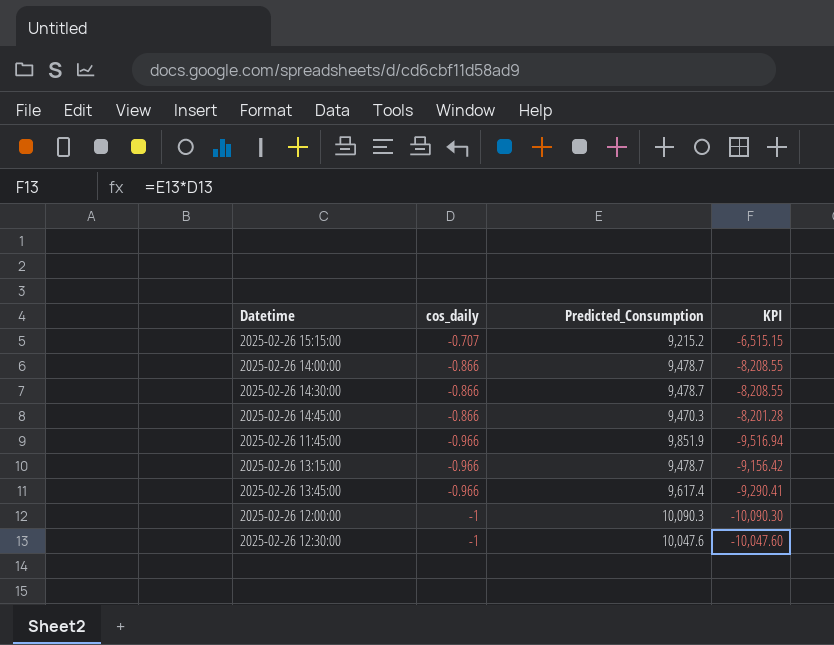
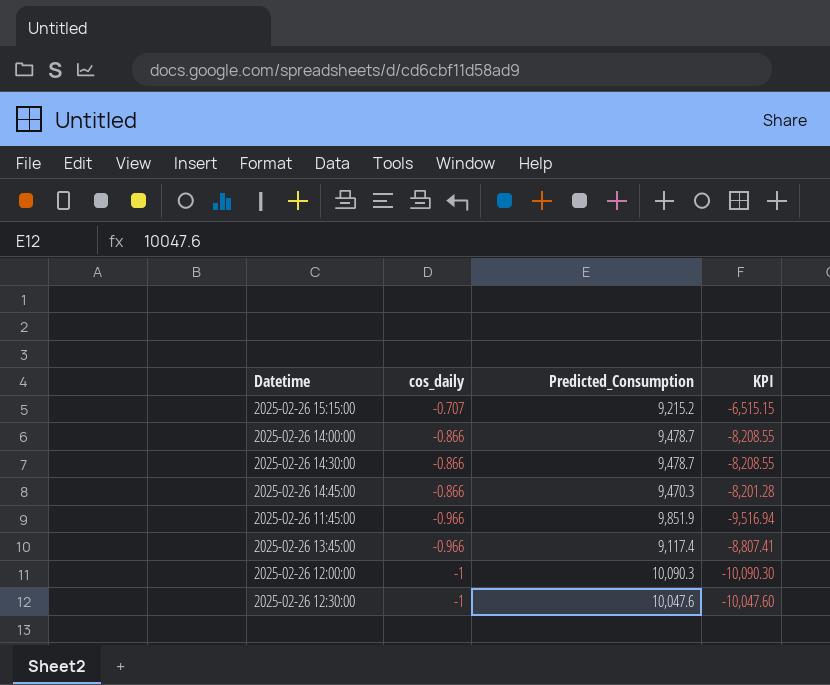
row 2025-02-26 13:15:00: -0.966 | 9,478.7 | -9,156.42 -> none
2025-02-26 13:45:00 | Predicted_Consumption: 9,617.4 -> 9,117.4
2025-02-26 13:45:00 | KPI: -9,290.41 -> -8,807.41

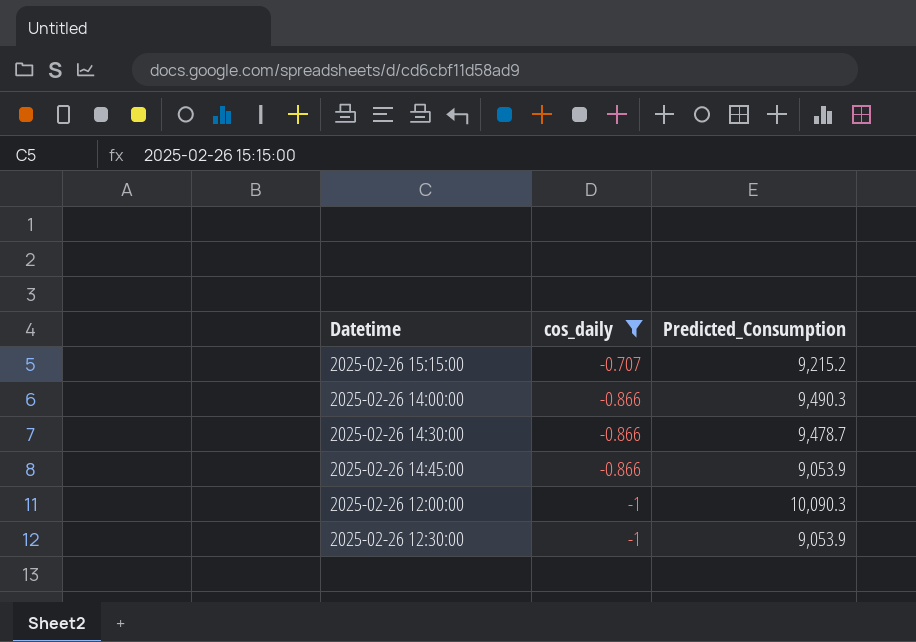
filter: none -> cos_daily != -0.966
column KPI | formula: [cos_daily] * [Predicted_Consumption] -> none
2025-02-26 14:00:00 | Predicted_Consumption: 9,478.7 -> 9,490.3
2025-02-26 14:45:00 | Predicted_Consumption: 9,470.3 -> 9,053.9
2025-02-26 12:30:00 | Predicted_Consumption: 10,047.6 -> 9,053.9

